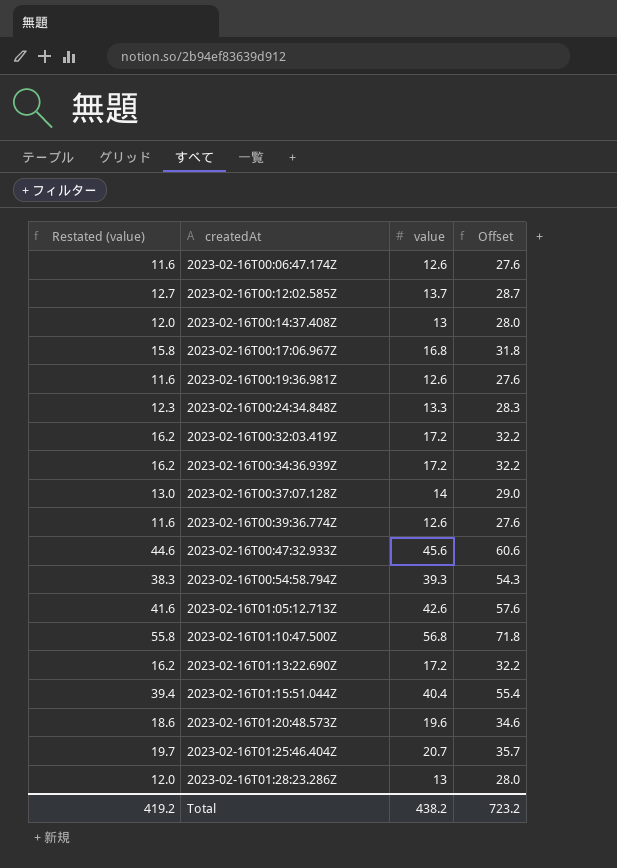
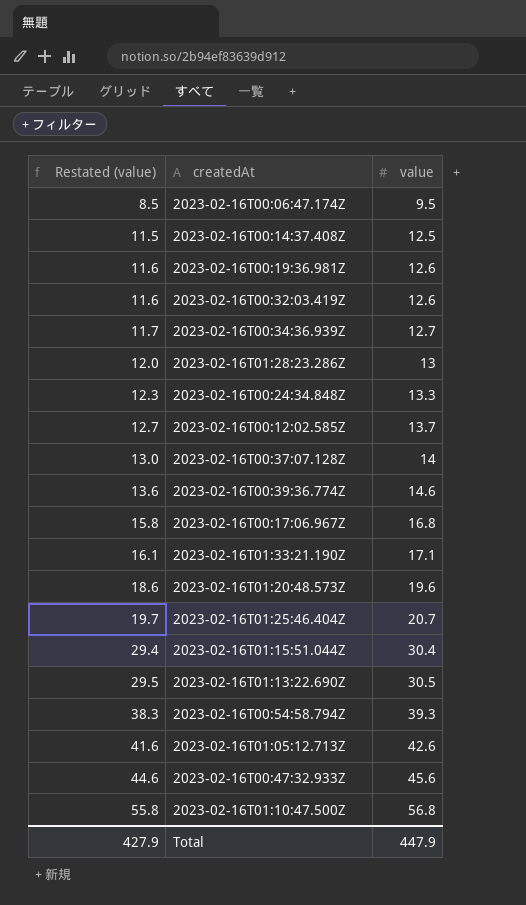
row order: createdAt ascending -> Restated (value) ascending
column Offset | formula: [value] + 15 -> none
2023-02-16T00:06:47.174Z | Restated (value): 11.6 -> 8.5
2023-02-16T00:06:47.174Z | value: 12.6 -> 9.5
2023-02-16T00:14:37.408Z | Restated (value): 12.0 -> 11.5
2023-02-16T00:14:37.408Z | value: 13 -> 12.5
2023-02-16T00:32:03.419Z | Restated (value): 16.2 -> 11.6
2023-02-16T00:32:03.419Z | value: 17.2 -> 12.6
2023-02-16T00:34:36.939Z | Restated (value): 16.2 -> 11.7
2023-02-16T00:34:36.939Z | value: 17.2 -> 12.7
2023-02-16T00:39:36.774Z | Restated (value): 11.6 -> 13.6
2023-02-16T00:39:36.774Z | value: 12.6 -> 14.6
row 2023-02-16T01:33:21.190Z: none -> 16.1 | 17.1
2023-02-16T01:15:51.044Z | Restated (value): 39.4 -> 29.4
2023-02-16T01:15:51.044Z | value: 40.4 -> 30.4
2023-02-16T01:13:22.690Z | Restated (value): 16.2 -> 29.5
2023-02-16T01:13:22.690Z | value: 17.2 -> 30.5
Total | Restated (value): 419.2 -> 427.9
Total | value: 438.2 -> 447.9

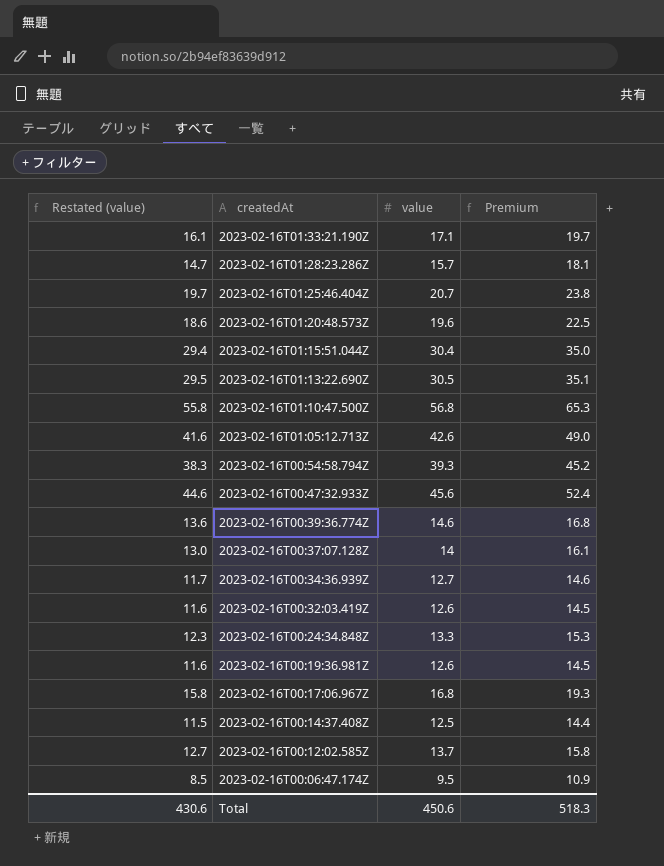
row order: Restated (value) ascending -> createdAt descending
column Premium | formula: none -> [value] * 1.15
2023-02-16T01:28:23.286Z | Restated (value): 12.0 -> 14.7
2023-02-16T01:28:23.286Z | value: 13 -> 15.7
Total | Restated (value): 427.9 -> 430.6
Total | value: 447.9 -> 450.6

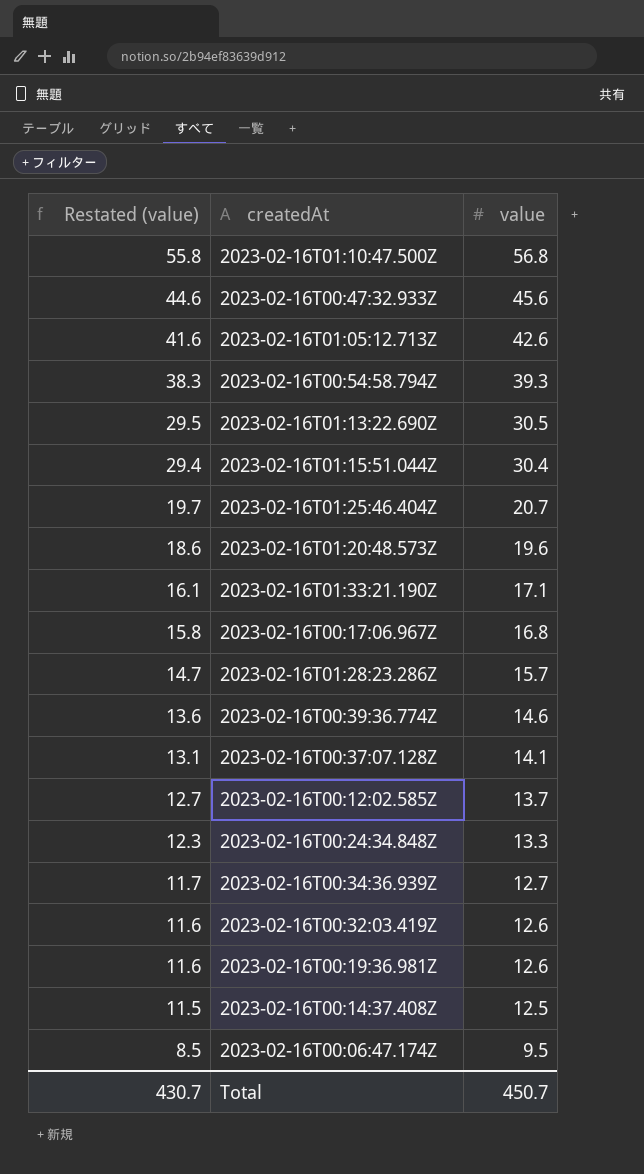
row order: createdAt descending -> Restated (value) descending
column Premium | formula: [value] * 1.15 -> none
2023-02-16T00:37:07.128Z | Restated (value): 13.0 -> 13.1
2023-02-16T00:37:07.128Z | value: 14 -> 14.1
Total | Restated (value): 430.6 -> 430.7
Total | value: 450.6 -> 450.7

